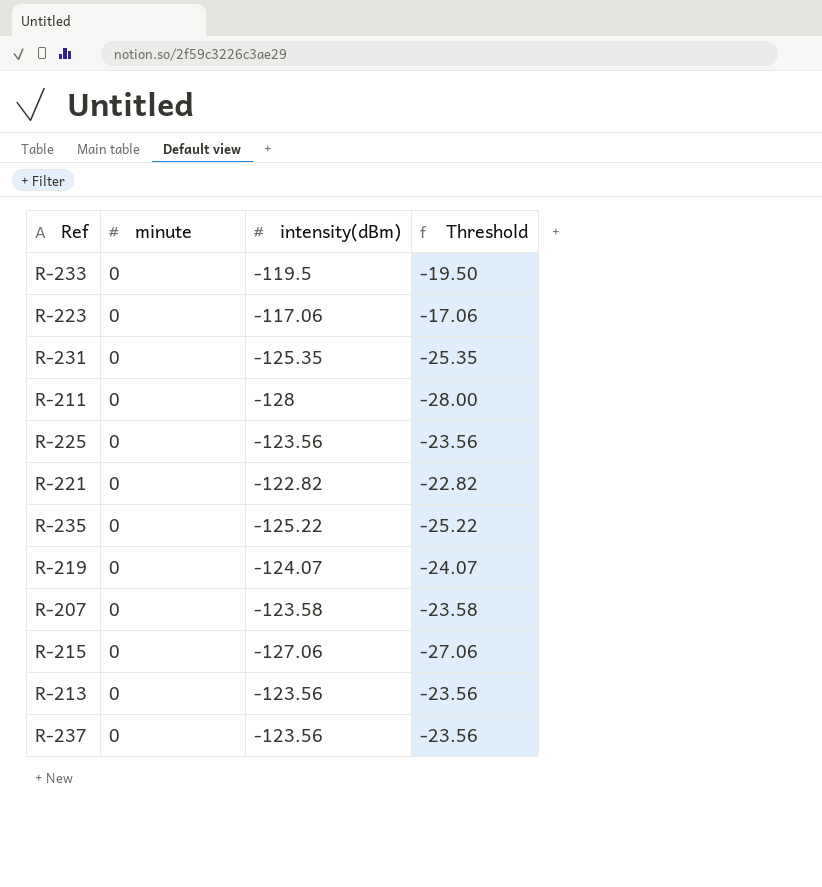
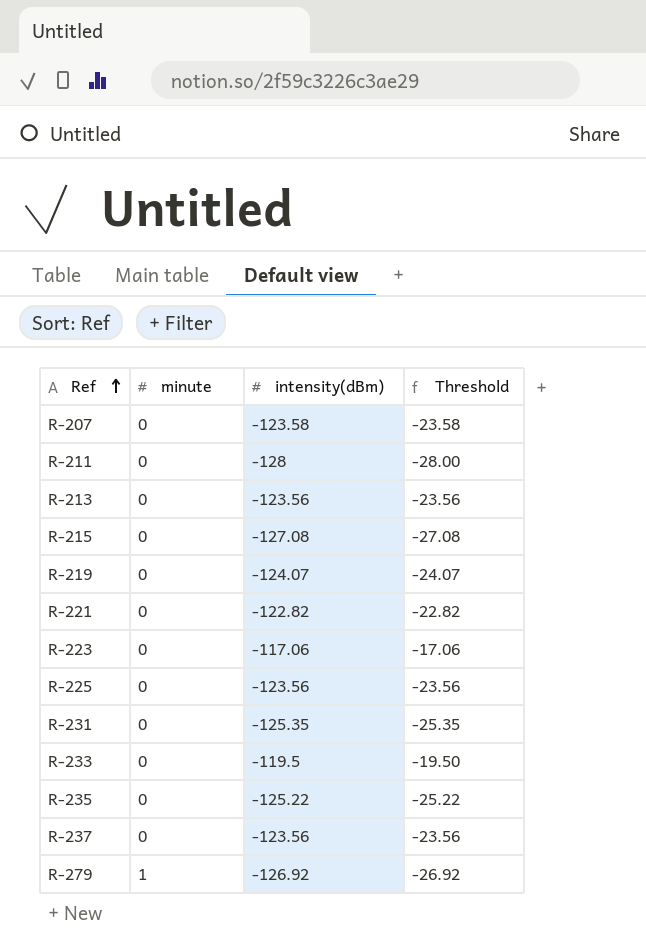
row order: none -> Ref ascending
R-215 | intensity(dBm): -127.06 -> -127.08
R-215 | Threshold: -27.06 -> -27.08
row R-279: none -> 1 | -126.92 | -26.92

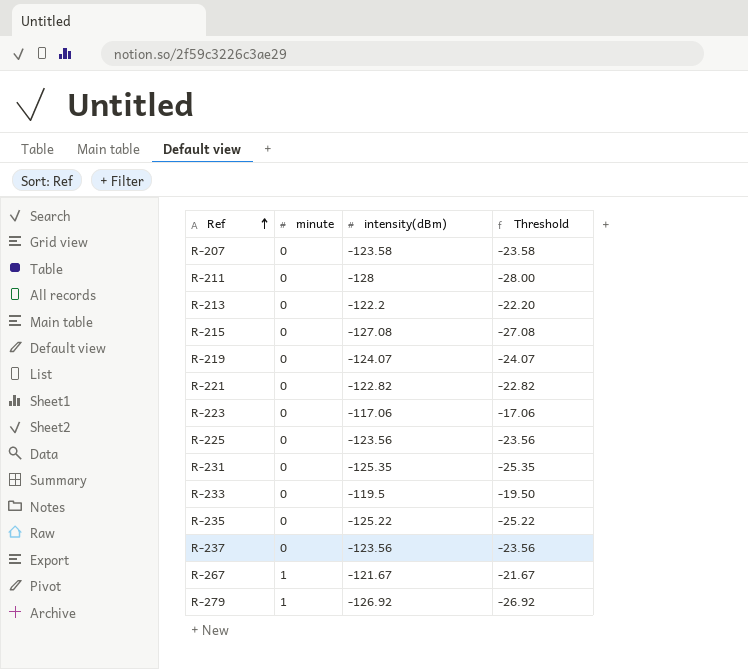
R-213 | intensity(dBm): -123.56 -> -122.2
R-213 | Threshold: -23.56 -> -22.20
row R-267: none -> 1 | -121.67 | -21.67

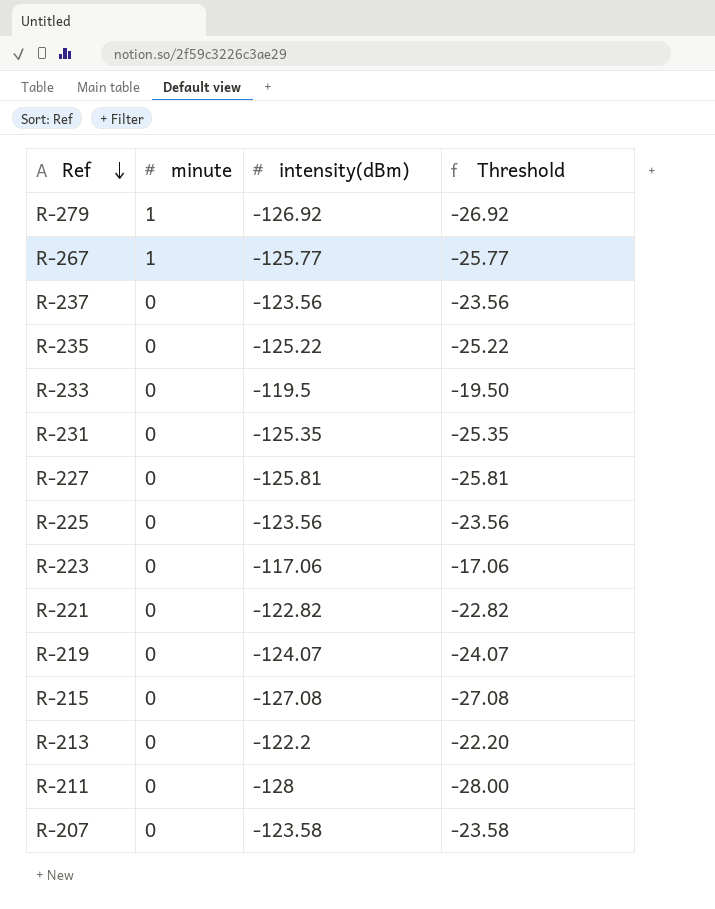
row order: Ref ascending -> Ref descending
R-267 | intensity(dBm): -121.67 -> -125.77
R-267 | Threshold: -21.67 -> -25.77
row R-227: none -> 0 | -125.81 | -25.81

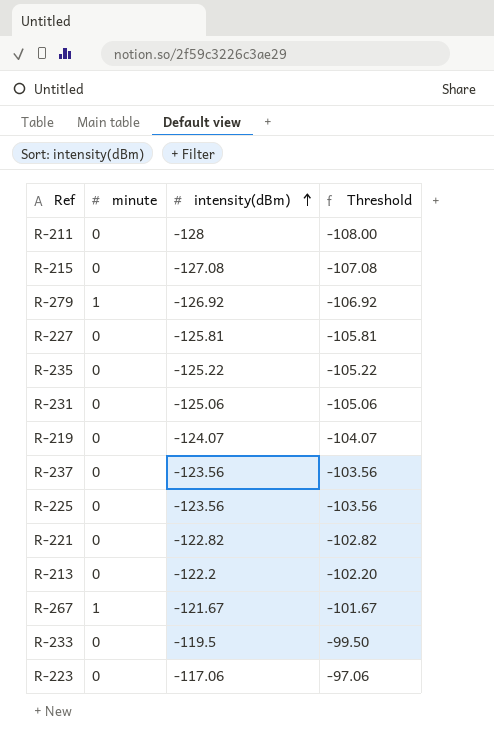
row order: Ref descending -> intensity(dBm) ascending
column Threshold | formula: [intensity(dBm)] + 100 -> [intensity(dBm)] + 20
row R-207: 0 | -123.58 | -23.58 -> none
R-231 | intensity(dBm): -125.35 -> -125.06
R-267 | intensity(dBm): -125.77 -> -121.67

